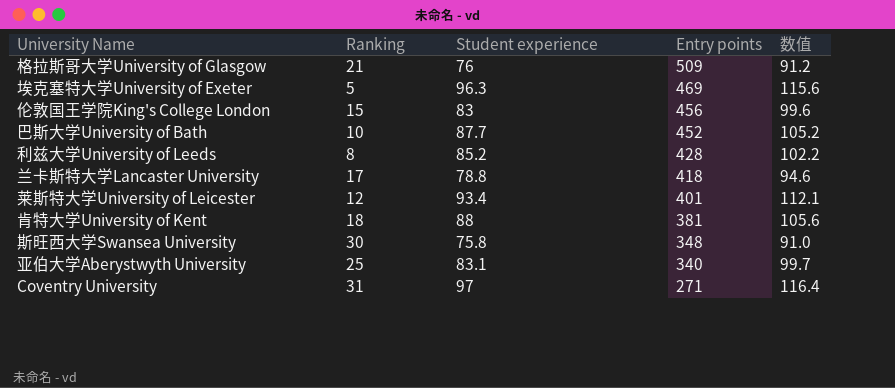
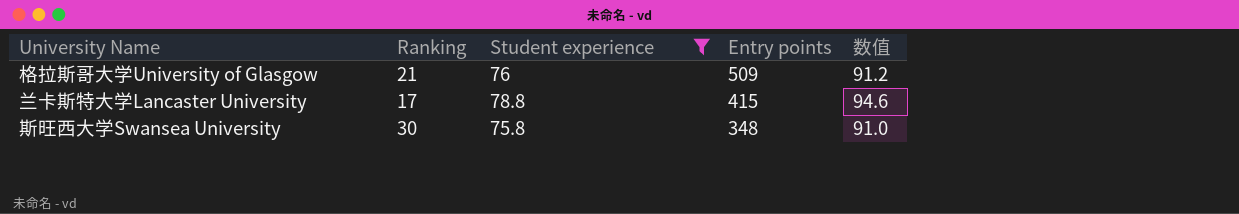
filter: none -> Student experience <= 78.8
兰卡斯特大学Lancaster University | Entry points: 418 -> 415

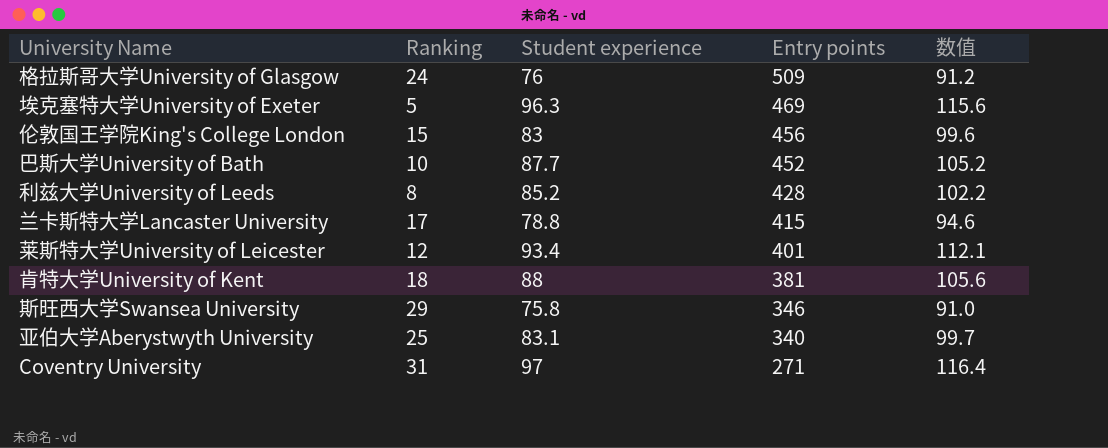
filter: Student experience <= 78.8 -> none
格拉斯哥大学University of Glasgow | Ranking: 21 -> 24
斯旺西大学Swansea University | Ranking: 30 -> 29
斯旺西大学Swansea University | Entry points: 348 -> 346

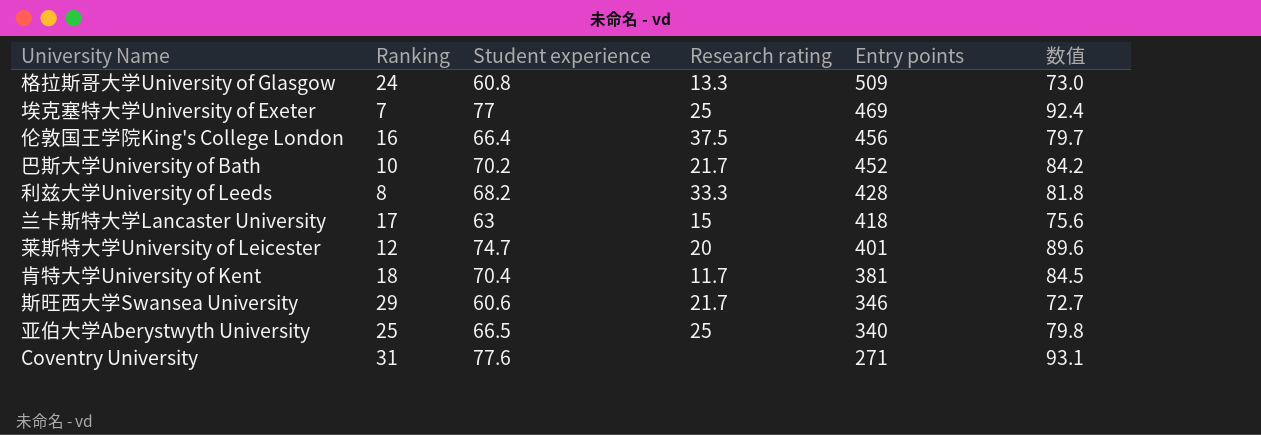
column Research rating | position: none -> 4
格拉斯哥大学University of Glasgow | Student experience: 76 -> 60.8
格拉斯哥大学University of Glasgow | 数值: 91.2 -> 73.0
埃克塞特大学University of Exeter | Ranking: 5 -> 7
埃克塞特大学University of Exeter | Student experience: 96.3 -> 77
埃克塞特大学University of Exeter | 数值: 115.6 -> 92.4
伦敦国王学院King's College London | Ranking: 15 -> 16
伦敦国王学院King's College London | Student experience: 83 -> 66.4
伦敦国王学院King's College London | 数值: 99.6 -> 79.7
巴斯大学University of Bath | Student experience: 87.7 -> 70.2
巴斯大学University of Bath | 数值: 105.2 -> 84.2
利兹大学University of Leeds | Student experience: 85.2 -> 68.2
利兹大学University of Leeds | 数值: 102.2 -> 81.8
兰卡斯特大学Lancaster University | Student experience: 78.8 -> 63
兰卡斯特大学Lancaster University | Entry points: 415 -> 418
兰卡斯特大学Lancaster University | 数值: 94.6 -> 75.6
莱斯特大学University of Leicester | Student experience: 93.4 -> 74.7
莱斯特大学University of Leicester | 数值: 112.1 -> 89.6
肯特大学University of Kent | Student experience: 88 -> 70.4
肯特大学University of Kent | 数值: 105.6 -> 84.5
斯旺西大学Swansea University | Student experience: 75.8 -> 60.6
斯旺西大学Swansea University | 数值: 91.0 -> 72.7
亚伯大学Aberystwyth University | Student experience: 83.1 -> 66.5
亚伯大学Aberystwyth University | 数值: 99.7 -> 79.8
Coventry University | Student experience: 97 -> 77.6
Coventry University | 数值: 116.4 -> 93.1

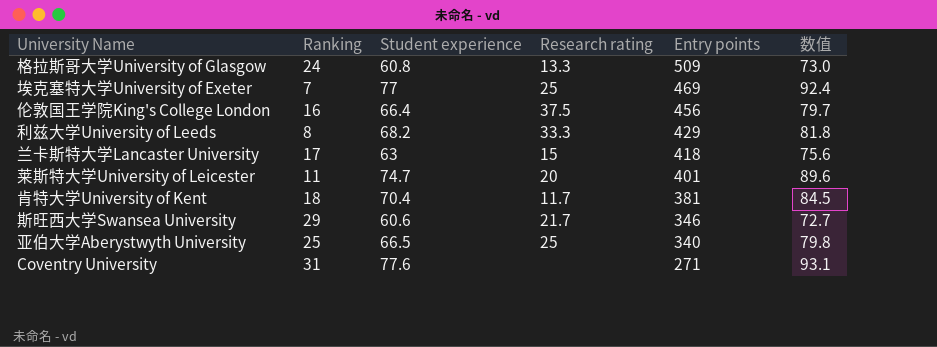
row 巴斯大学University of Bath: 10 | 70.2 | 21.7 | 452 | 84.2 -> none
利兹大学University of Leeds | Entry points: 428 -> 429
莱斯特大学University of Leicester | Ranking: 12 -> 11

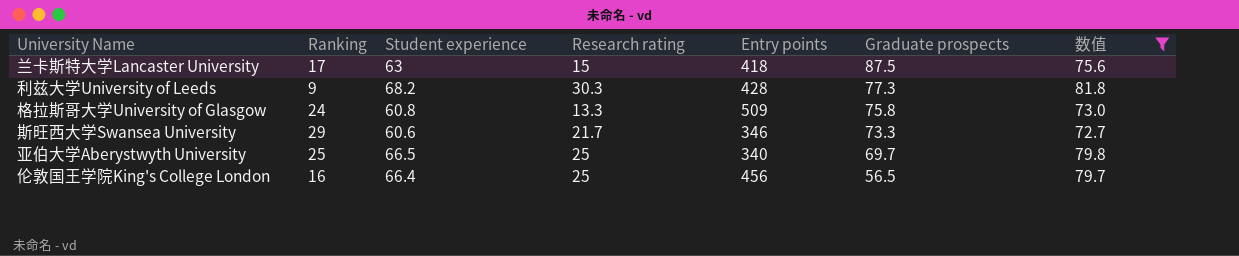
filter: none -> 数值 <= 81.8
row order: Entry points descending -> Graduate prospects descending
column Graduate prospects | position: none -> 6
利兹大学University of Leeds | Ranking: 8 -> 9
利兹大学University of Leeds | Research rating: 33.3 -> 30.3
利兹大学University of Leeds | Entry points: 429 -> 428
伦敦国王学院King's College London | Research rating: 37.5 -> 25

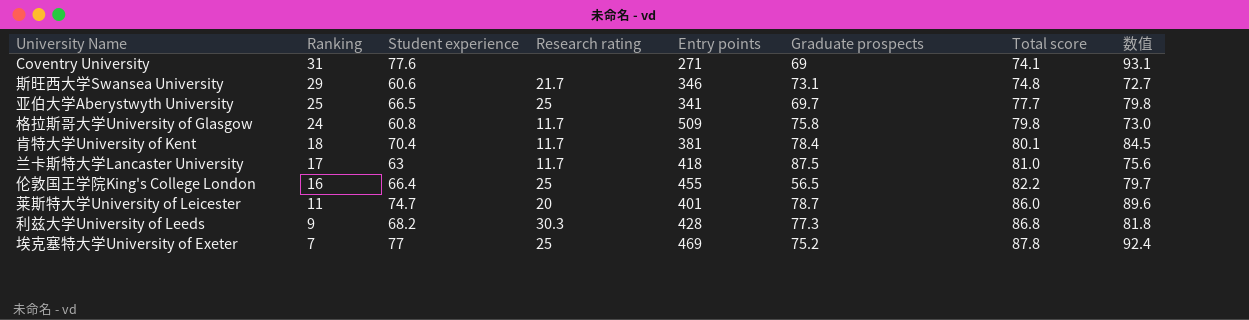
filter: 数值 <= 81.8 -> none
row order: Graduate prospects descending -> Ranking descending
column Total score | position: none -> 7
斯旺西大学Swansea University | Graduate prospects: 73.3 -> 73.1
亚伯大学Aberystwyth University | Entry points: 340 -> 341
格拉斯哥大学University of Glasgow | Research rating: 13.3 -> 11.7
兰卡斯特大学Lancaster University | Research rating: 15 -> 11.7
伦敦国王学院King's College London | Entry points: 456 -> 455

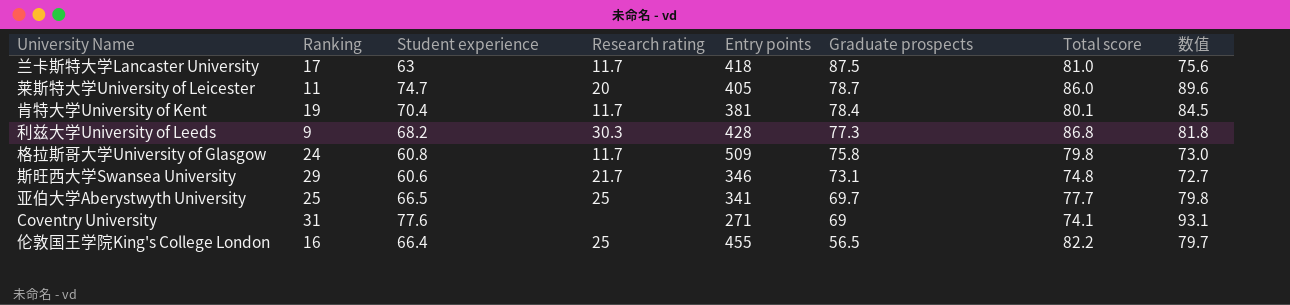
row order: Ranking descending -> Graduate prospects descending
row 埃克塞特大学University of Exeter: 7 | 77 | 25 | 469 | 75.2 | 87.8 | 92.4 -> none
莱斯特大学University of Leicester | Entry points: 401 -> 405
肯特大学University of Kent | Ranking: 18 -> 19

